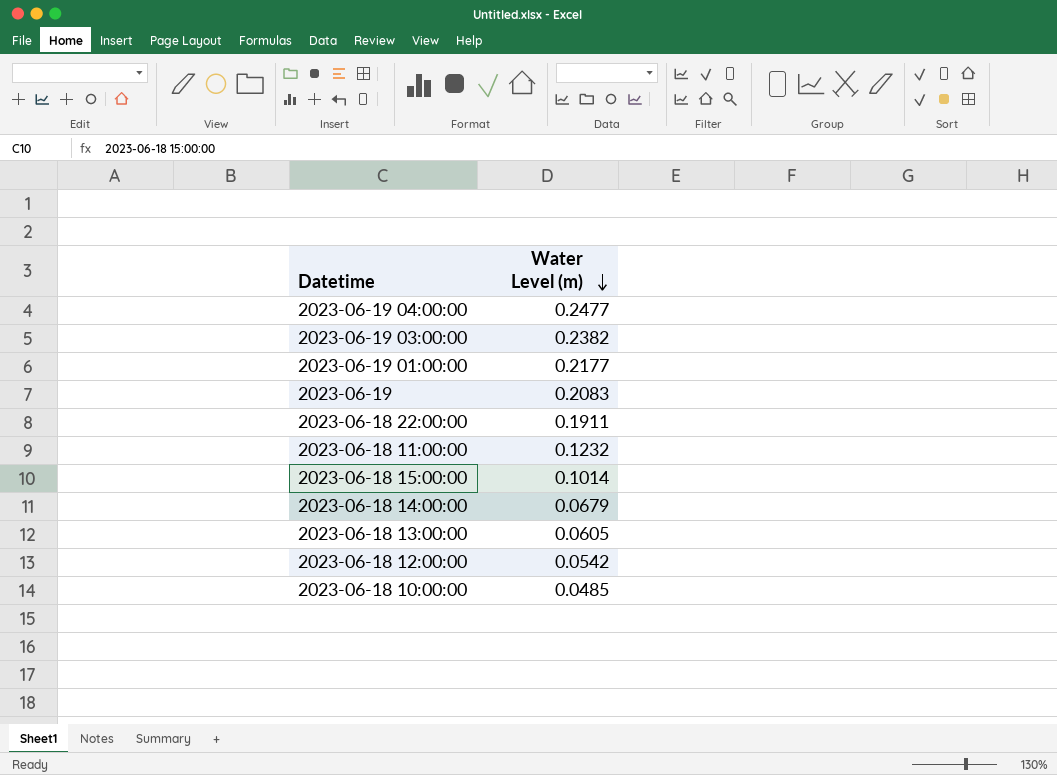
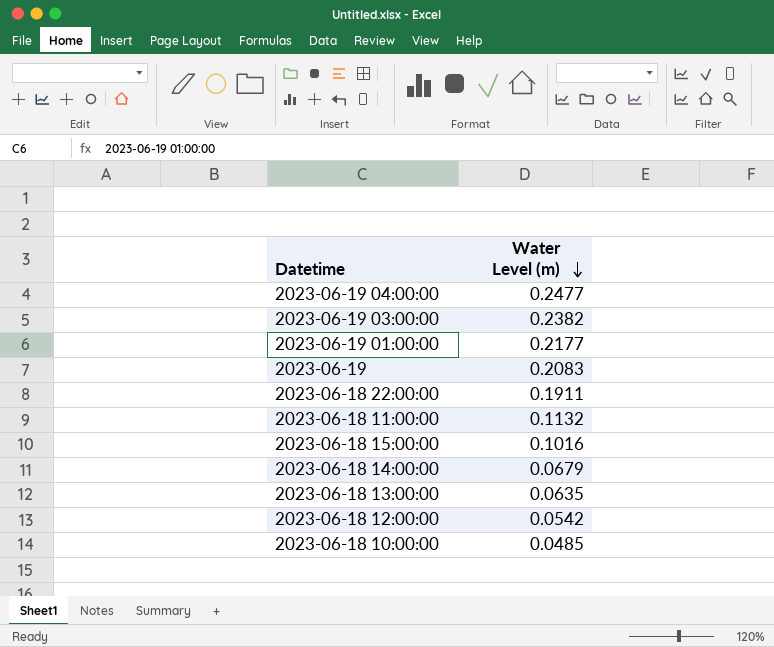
2023-06-18 11:00:00 | Water Level (m): 0.1232 -> 0.1132
2023-06-18 15:00:00 | Water Level (m): 0.1014 -> 0.1016
2023-06-18 13:00:00 | Water Level (m): 0.0605 -> 0.0635

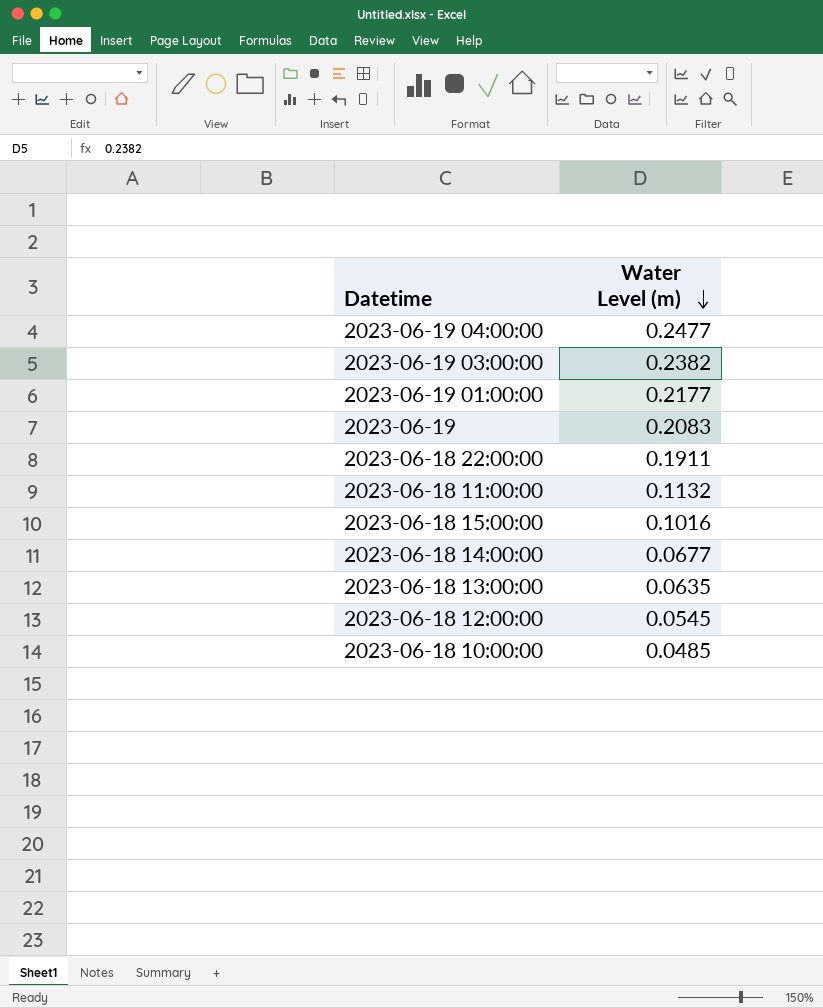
2023-06-18 14:00:00 | Water Level (m): 0.0679 -> 0.0677
2023-06-18 12:00:00 | Water Level (m): 0.0542 -> 0.0545

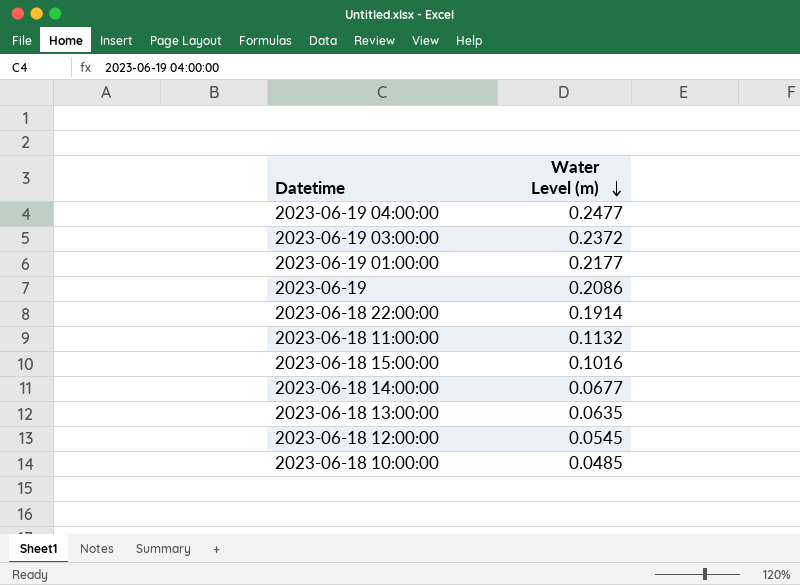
2023-06-19 03:00:00 | Water Level (m): 0.2382 -> 0.2372
2023-06-19 | Water Level (m): 0.2083 -> 0.2086
2023-06-18 22:00:00 | Water Level (m): 0.1911 -> 0.1914

